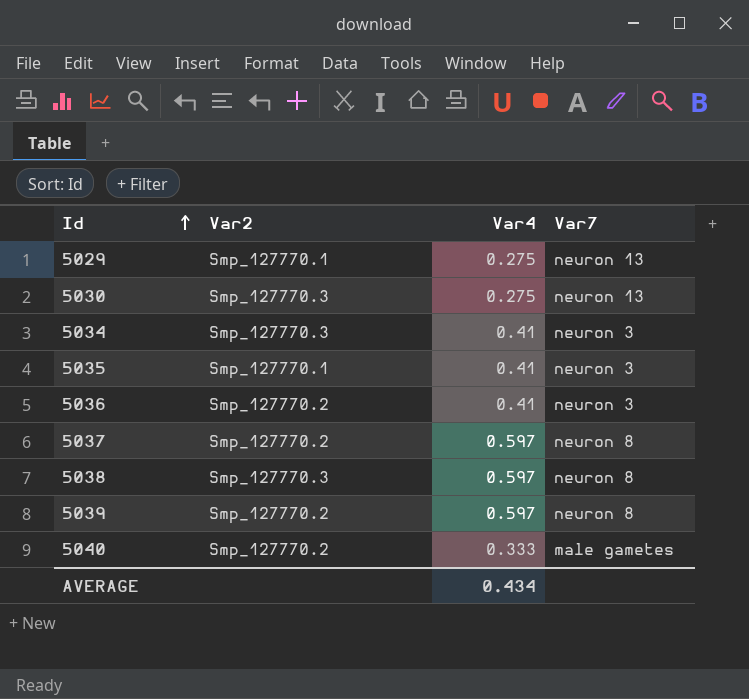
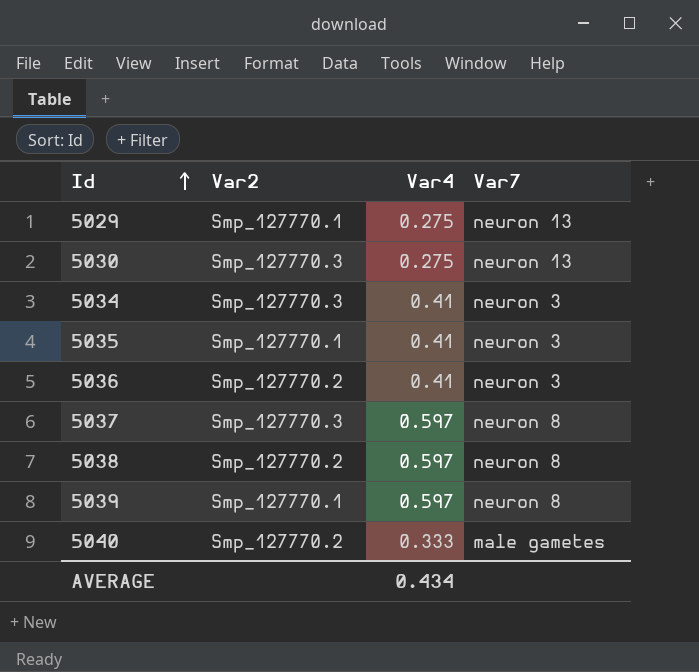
5037 | Var2: Smp_127770.2 -> Smp_127770.3
5038 | Var2: Smp_127770.3 -> Smp_127770.2
5039 | Var2: Smp_127770.2 -> Smp_127770.1

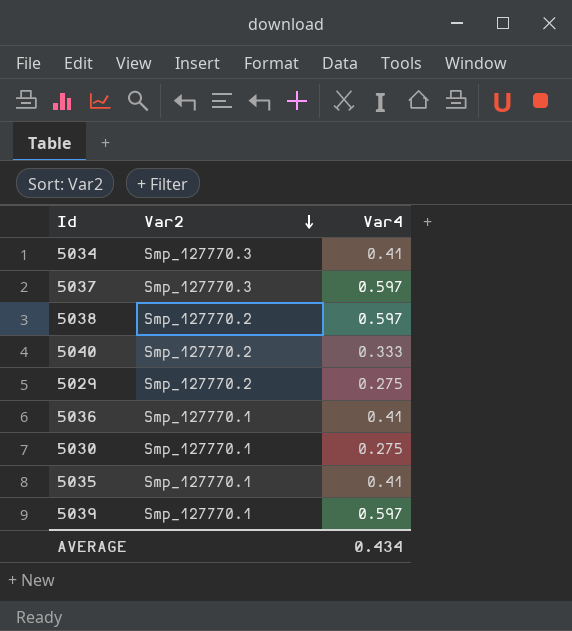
row order: Id ascending -> Var2 descending
column Var7 | position: 4 -> none
5029 | Var2: Smp_127770.1 -> Smp_127770.2
5036 | Var2: Smp_127770.2 -> Smp_127770.1
5030 | Var2: Smp_127770.3 -> Smp_127770.1

